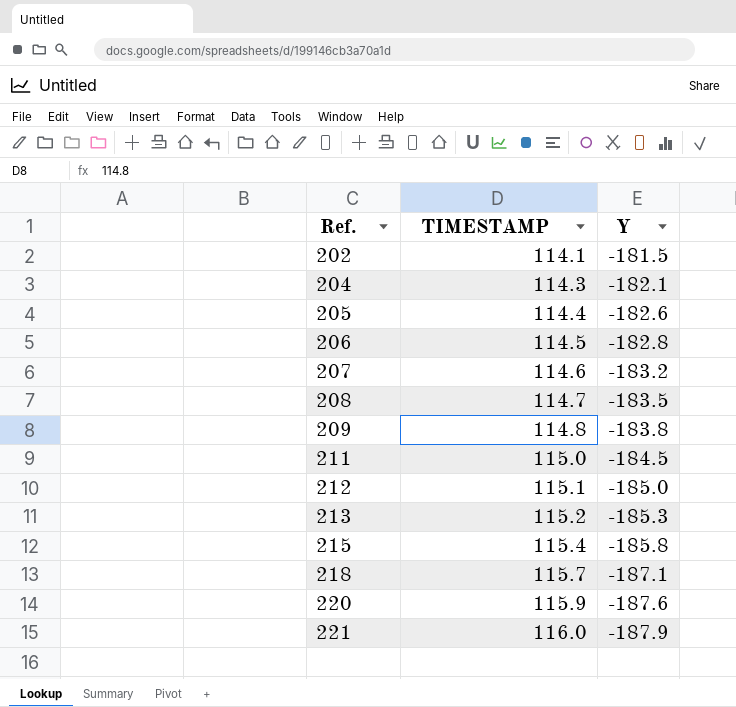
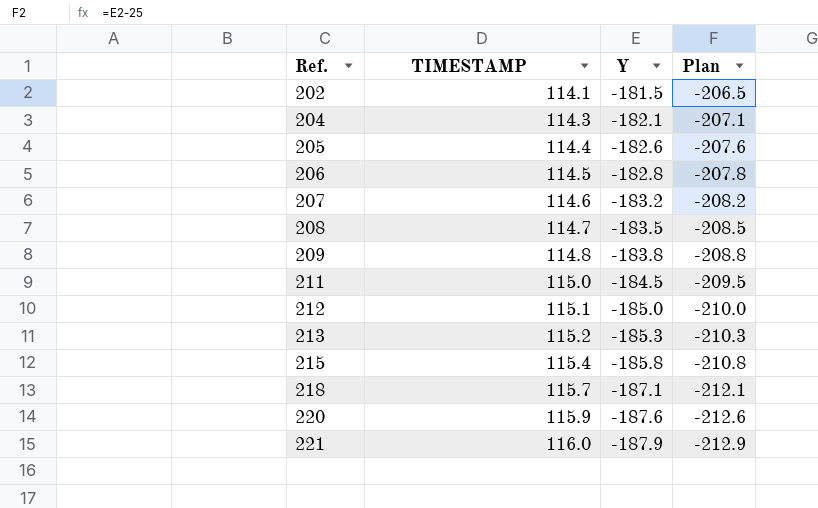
column Plan | formula: none -> [Y] - 25

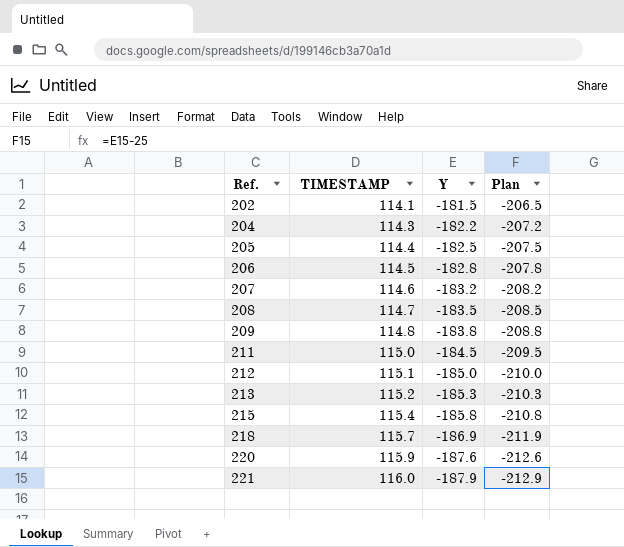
204 | Y: -182.1 -> -182.2
204 | Plan: -207.1 -> -207.2
205 | Y: -182.6 -> -182.5
205 | Plan: -207.6 -> -207.5
218 | Y: -187.1 -> -186.9
218 | Plan: -212.1 -> -211.9

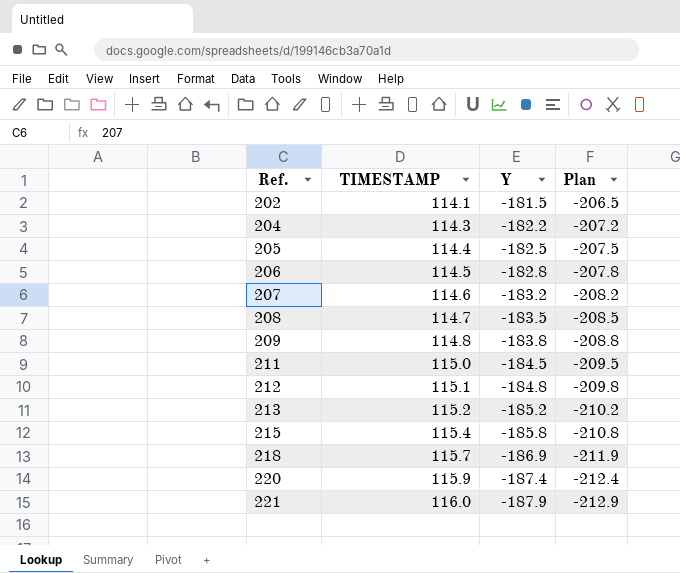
212 | Y: -185.0 -> -184.8
212 | Plan: -210.0 -> -209.8
213 | Y: -185.3 -> -185.2
213 | Plan: -210.3 -> -210.2
220 | Y: -187.6 -> -187.4
220 | Plan: -212.6 -> -212.4

